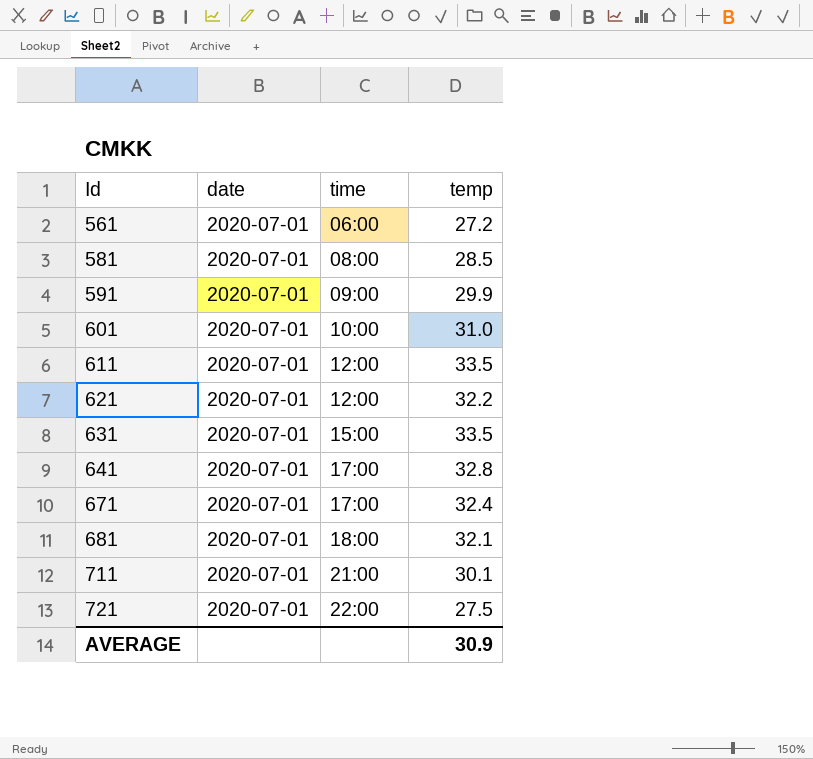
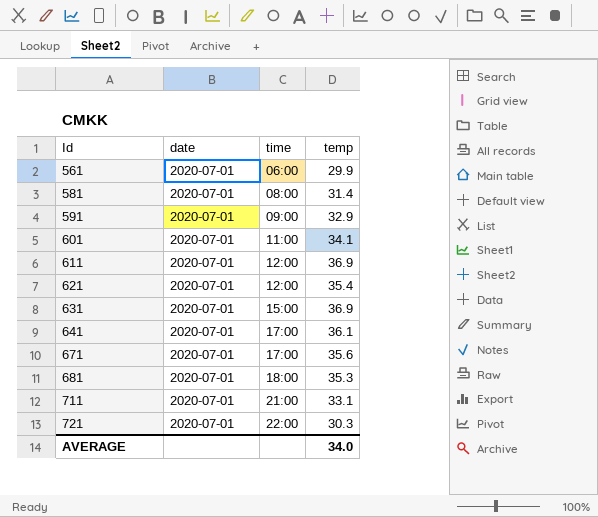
561 | temp: 27.2 -> 29.9
581 | temp: 28.5 -> 31.4
591 | temp: 29.9 -> 32.9
601 | time: 10:00 -> 11:00
601 | temp: 31.0 -> 34.1
611 | temp: 33.5 -> 36.9
621 | temp: 32.2 -> 35.4
631 | temp: 33.5 -> 36.9
641 | temp: 32.8 -> 36.1
671 | temp: 32.4 -> 35.6
681 | temp: 32.1 -> 35.3
711 | temp: 30.1 -> 33.1
721 | temp: 27.5 -> 30.3
AVERAGE | temp: 30.9 -> 34.0

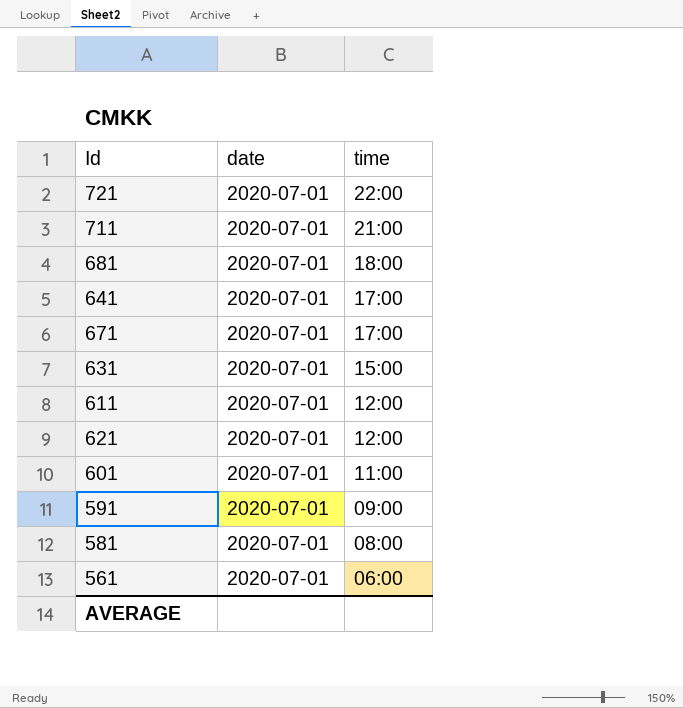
row order: Id ascending -> time descending
column temp | position: 4 -> none

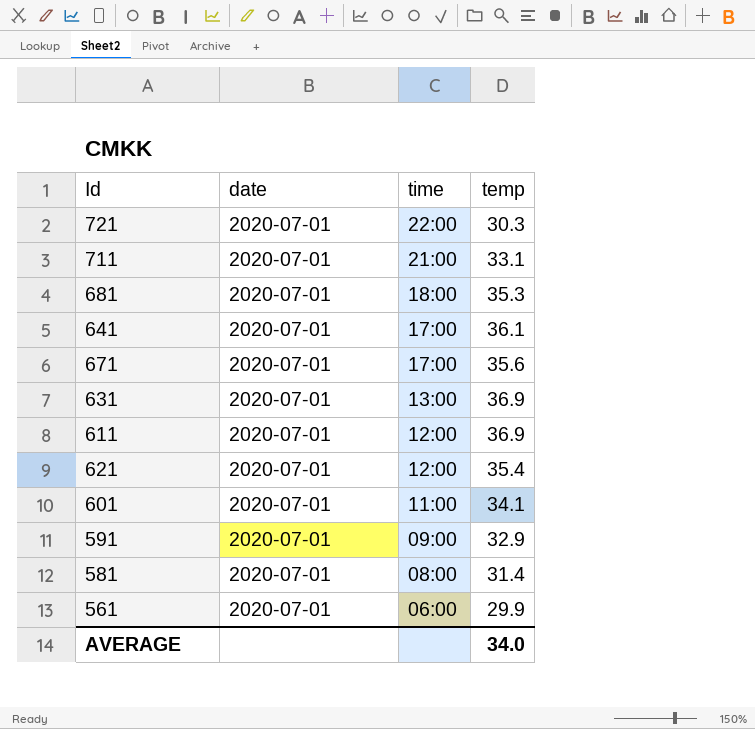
column temp | position: none -> 4
631 | time: 15:00 -> 13:00

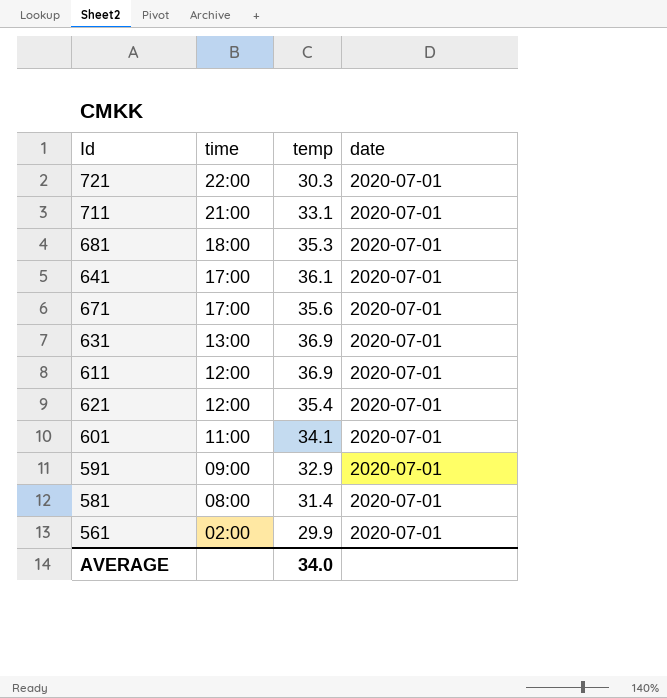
column date | position: 2 -> 4
561 | time: 06:00 -> 02:00

